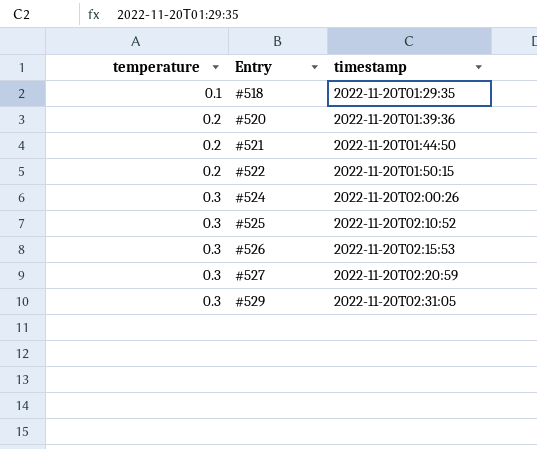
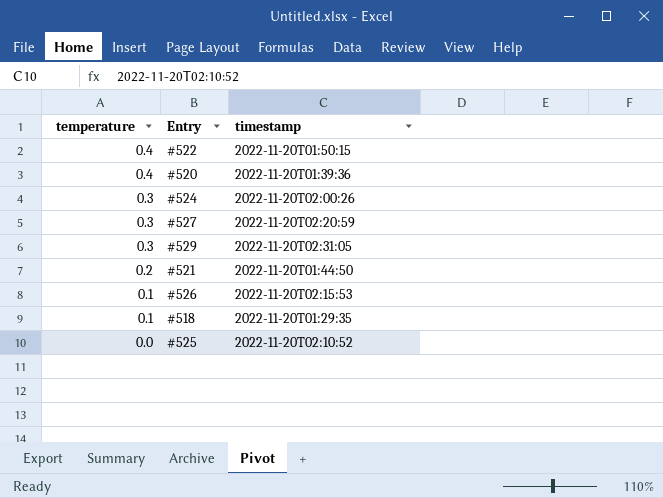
row order: temperature ascending -> temperature descending
#522 | temperature: 0.2 -> 0.4
#520 | temperature: 0.2 -> 0.4
#526 | temperature: 0.3 -> 0.1
#525 | temperature: 0.3 -> 0.0

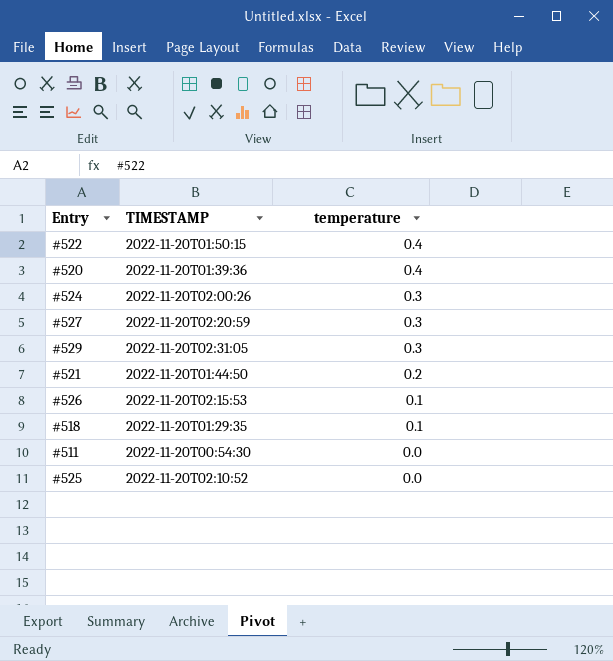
column name: timestamp -> TIMESTAMP
column temperature | position: 1 -> 3
row #511: none -> 2022-11-20T00:54:30 | 0.0

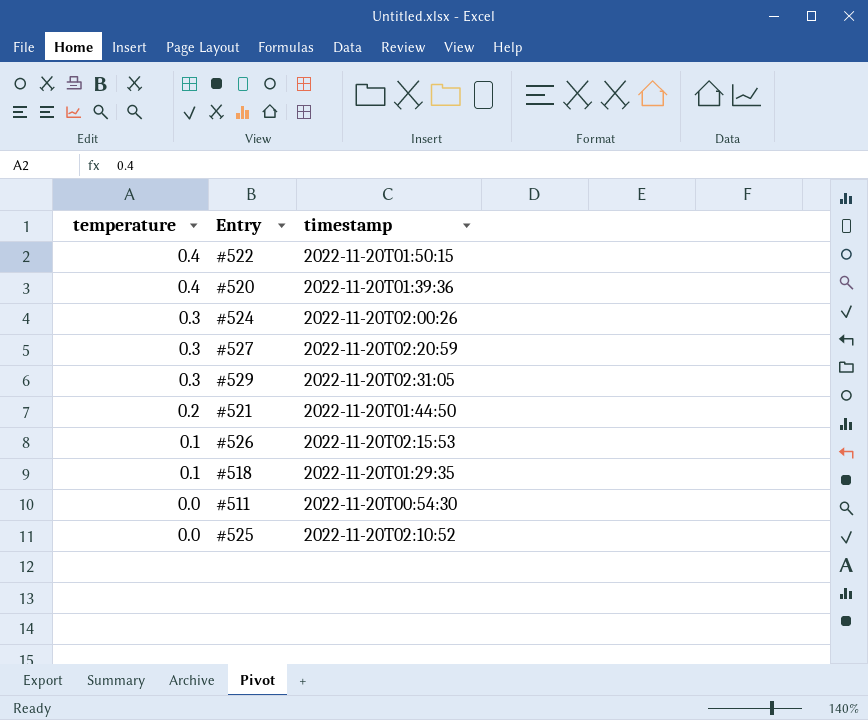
column temperature | position: 3 -> 1
column name: TIMESTAMP -> timestamp

